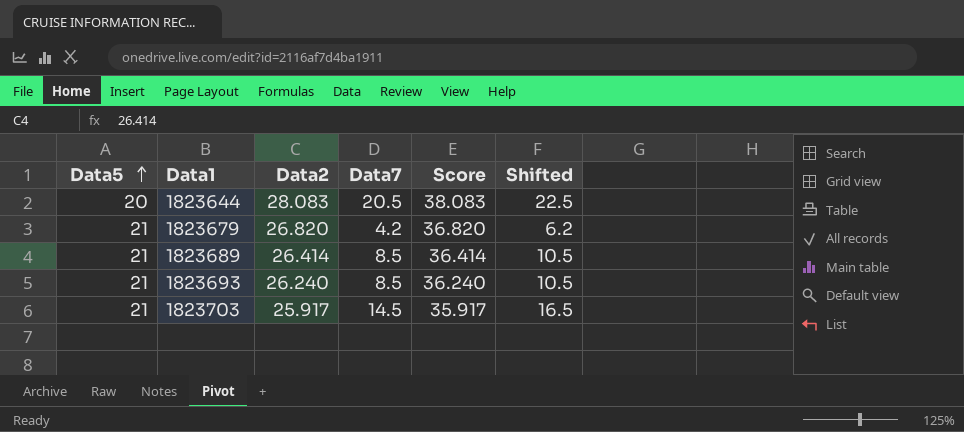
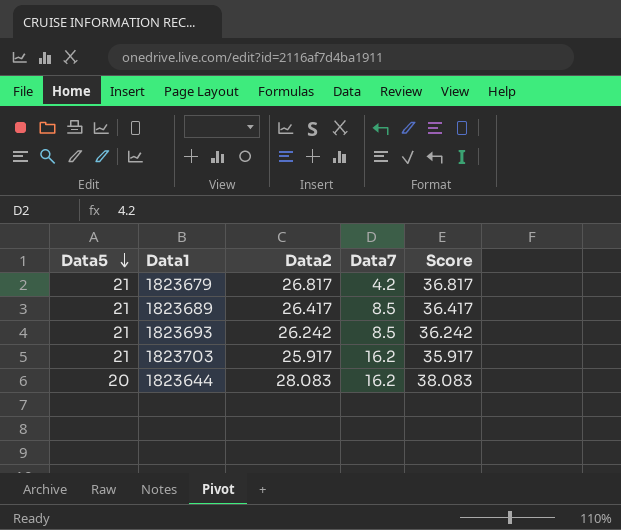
row order: Data5 ascending -> Data5 descending
column Shifted | formula: [Data7] + 2 -> none
1823679 | Data2: 26.820 -> 26.817
1823679 | Score: 36.820 -> 36.817
1823689 | Data2: 26.414 -> 26.417
1823689 | Score: 36.414 -> 36.417
1823693 | Data2: 26.240 -> 26.242
1823693 | Score: 36.240 -> 36.242
1823703 | Data7: 14.5 -> 16.2
1823644 | Data7: 20.5 -> 16.2

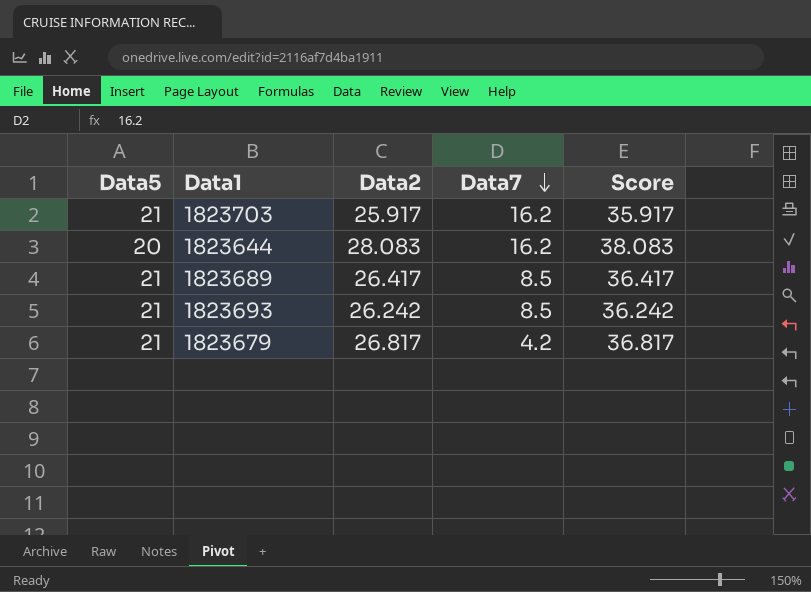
row order: Data5 descending -> Data7 descending

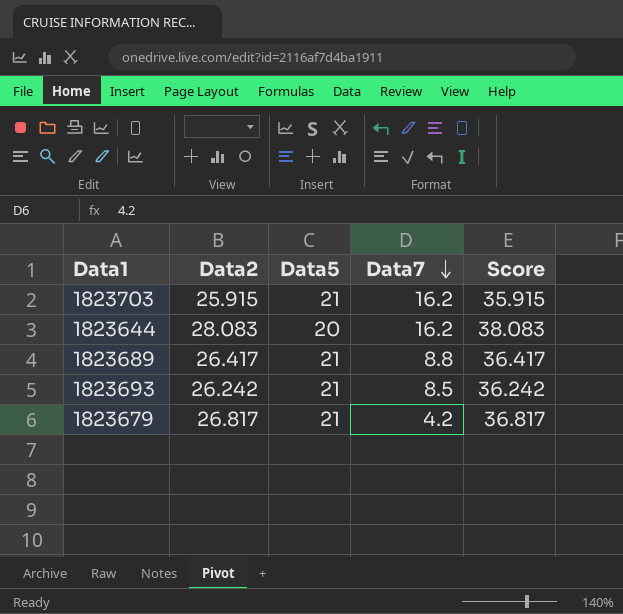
column Data5 | position: 1 -> 3
1823703 | Data2: 25.917 -> 25.915
1823703 | Score: 35.917 -> 35.915
1823689 | Data7: 8.5 -> 8.8

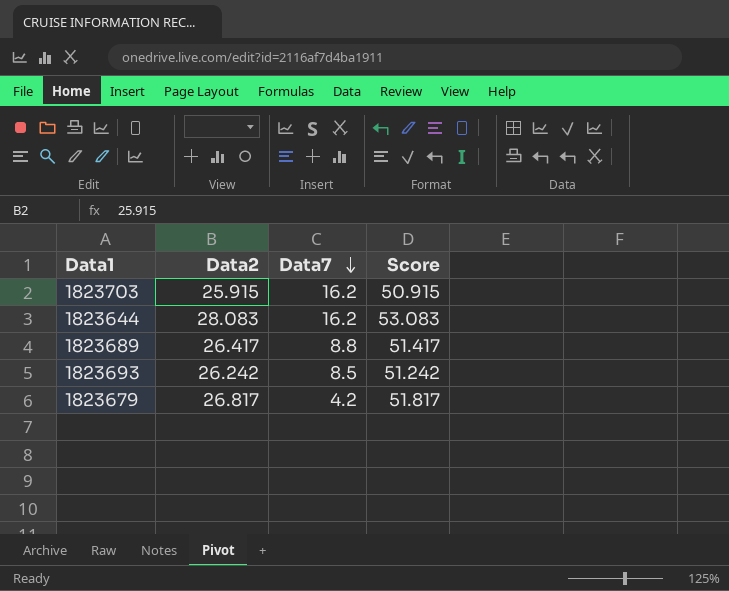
column Data5 | position: 3 -> none
column Score | formula: [Data2] + 10 -> [Data2] + 25

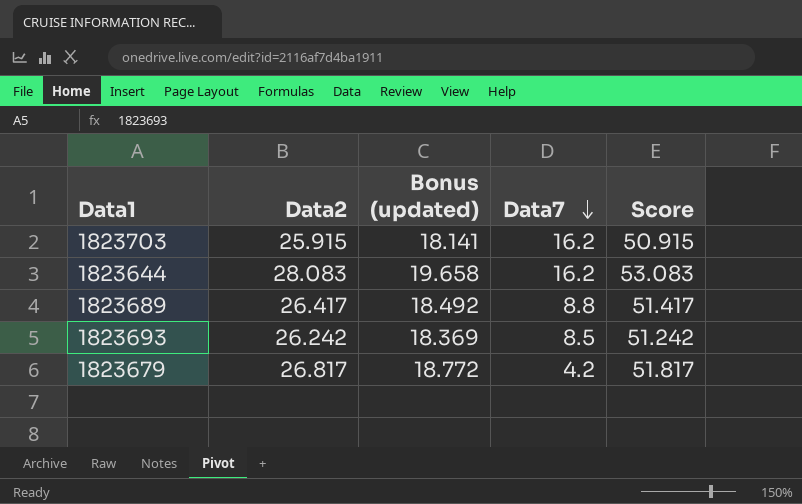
column Bonus (updated) | formula: none -> [Data2] * 0.7

